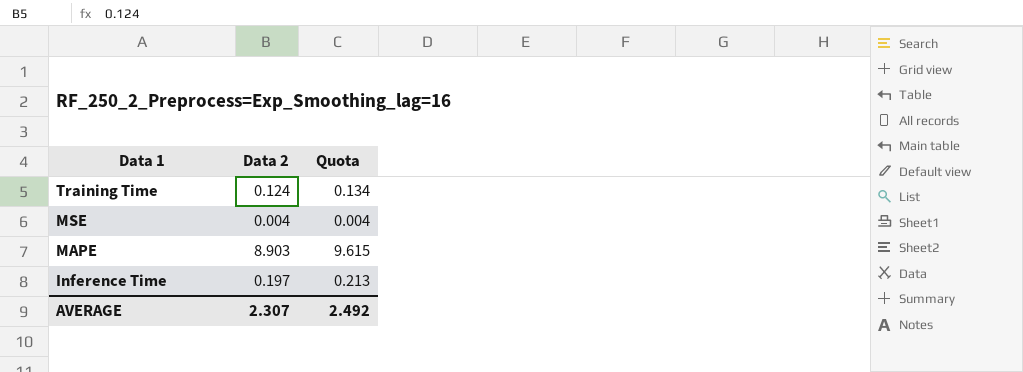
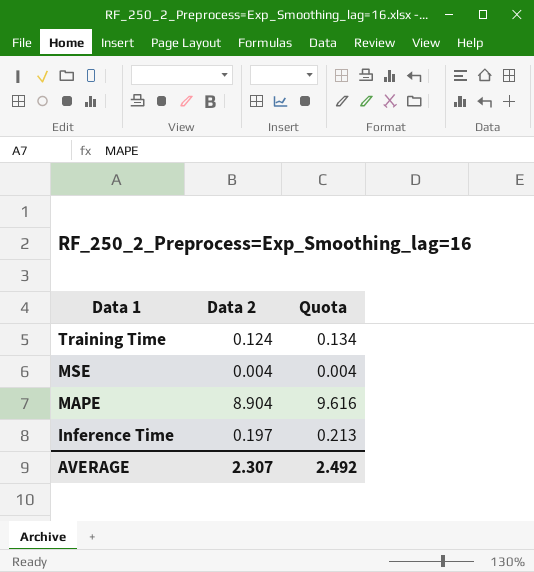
MAPE | Data 2: 8.903 -> 8.904
MAPE | Quota: 9.615 -> 9.616

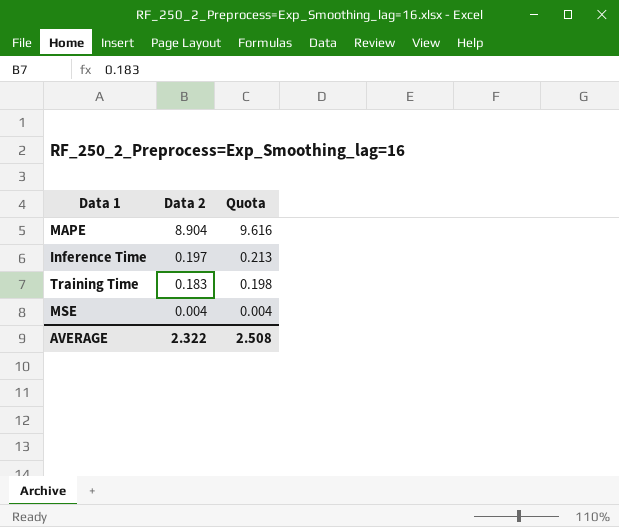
row order: Data 1 descending -> Data 2 descending
Training Time | Data 2: 0.124 -> 0.183
Training Time | Quota: 0.134 -> 0.198
AVERAGE | Data 2: 2.307 -> 2.322
AVERAGE | Quota: 2.492 -> 2.508

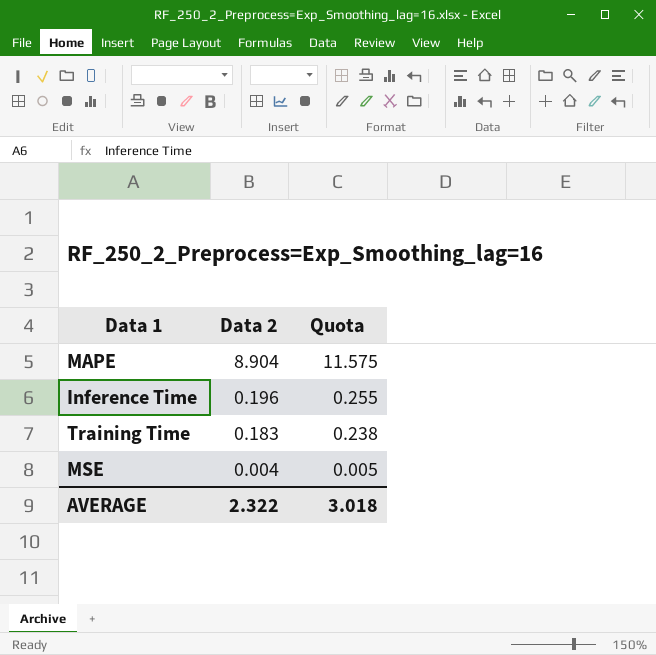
column Quota | formula: [Data 2] * 1.08 -> [Data 2] * 1.3
Inference Time | Data 2: 0.197 -> 0.196
AVERAGE | Quota: 2.508 -> 3.018

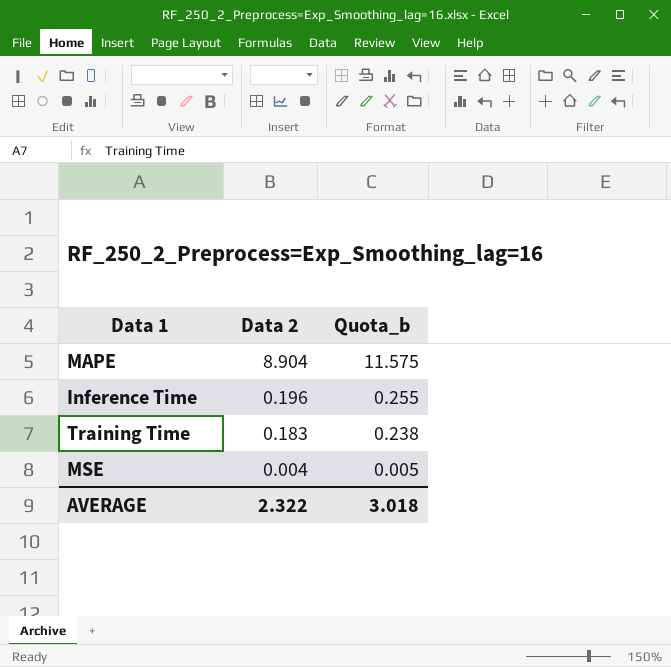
column name: Quota -> Quota_b

